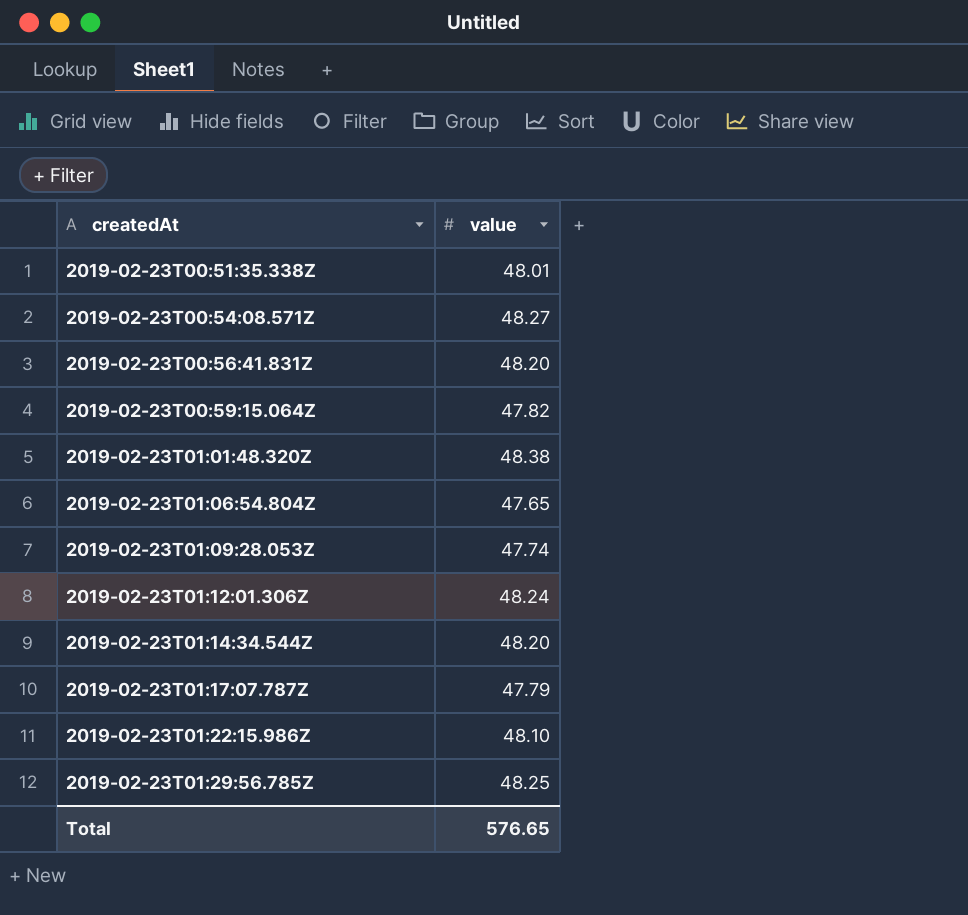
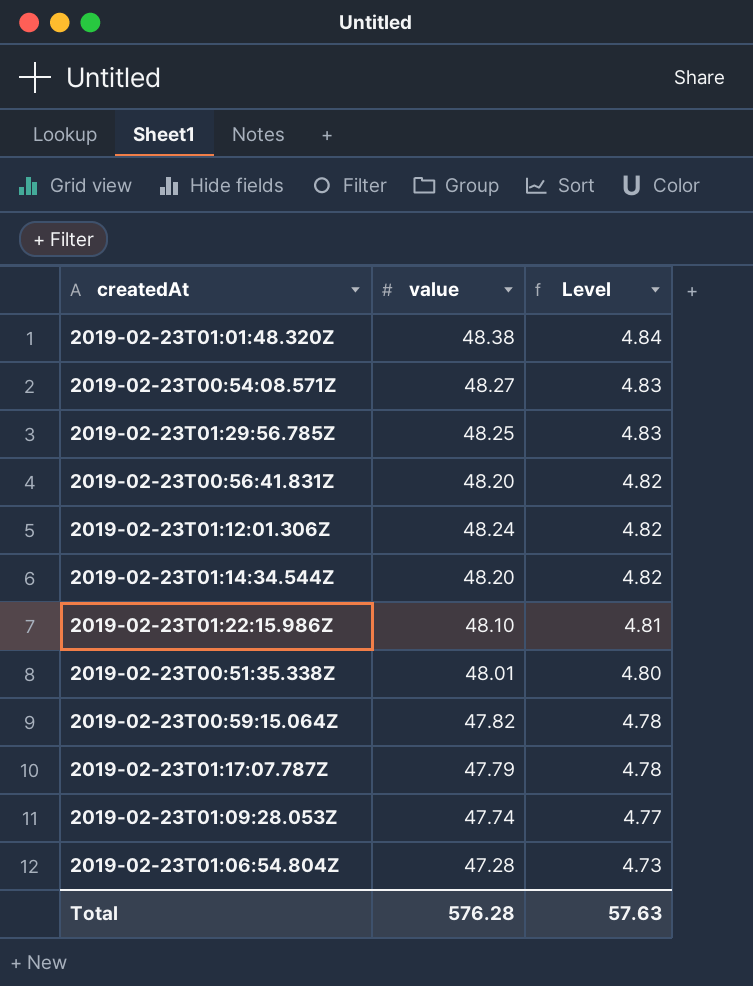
row order: createdAt ascending -> Level descending
column Level | formula: none -> [value] * 0.1
2019-02-23T01:06:54.804Z | value: 47.65 -> 47.28
Total | value: 576.65 -> 576.28

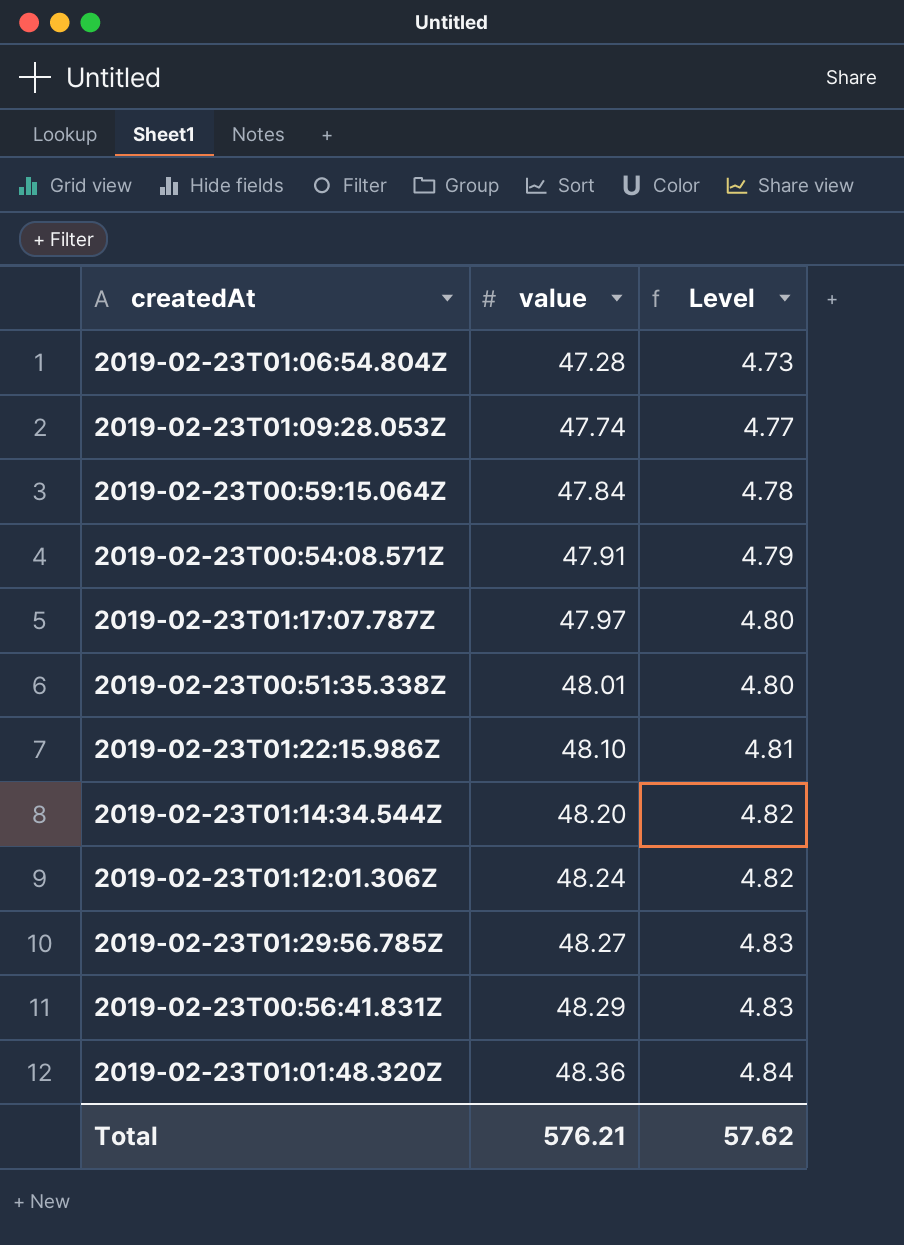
row order: Level descending -> value ascending
2019-02-23T00:59:15.064Z | value: 47.82 -> 47.84
2019-02-23T00:54:08.571Z | value: 48.27 -> 47.91
2019-02-23T00:54:08.571Z | Level: 4.83 -> 4.79
2019-02-23T01:17:07.787Z | value: 47.79 -> 47.97
2019-02-23T01:17:07.787Z | Level: 4.78 -> 4.80
2019-02-23T01:29:56.785Z | value: 48.25 -> 48.27
2019-02-23T00:56:41.831Z | value: 48.20 -> 48.29
2019-02-23T00:56:41.831Z | Level: 4.82 -> 4.83
2019-02-23T01:01:48.320Z | value: 48.38 -> 48.36
Total | value: 576.28 -> 576.21
Total | Level: 57.63 -> 57.62

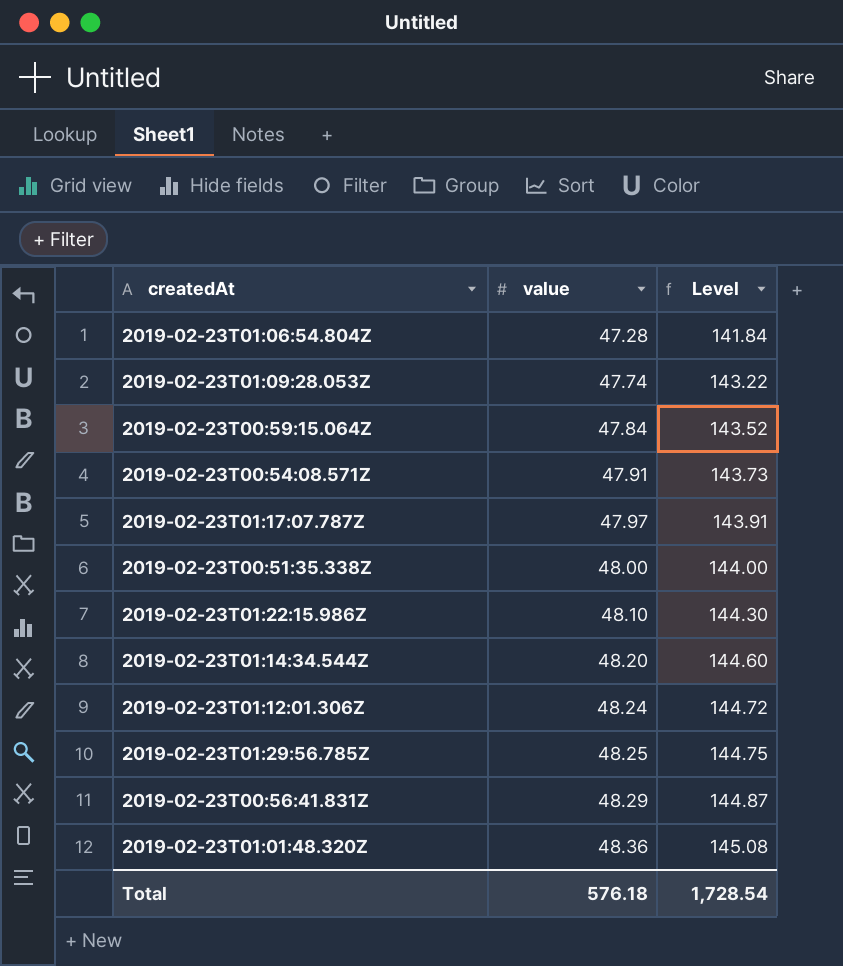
column Level | formula: [value] * 0.1 -> [value] * 3
2019-02-23T00:51:35.338Z | value: 48.01 -> 48.00
2019-02-23T01:29:56.785Z | value: 48.27 -> 48.25
Total | value: 576.21 -> 576.18
Total | Level: 57.62 -> 1,728.54

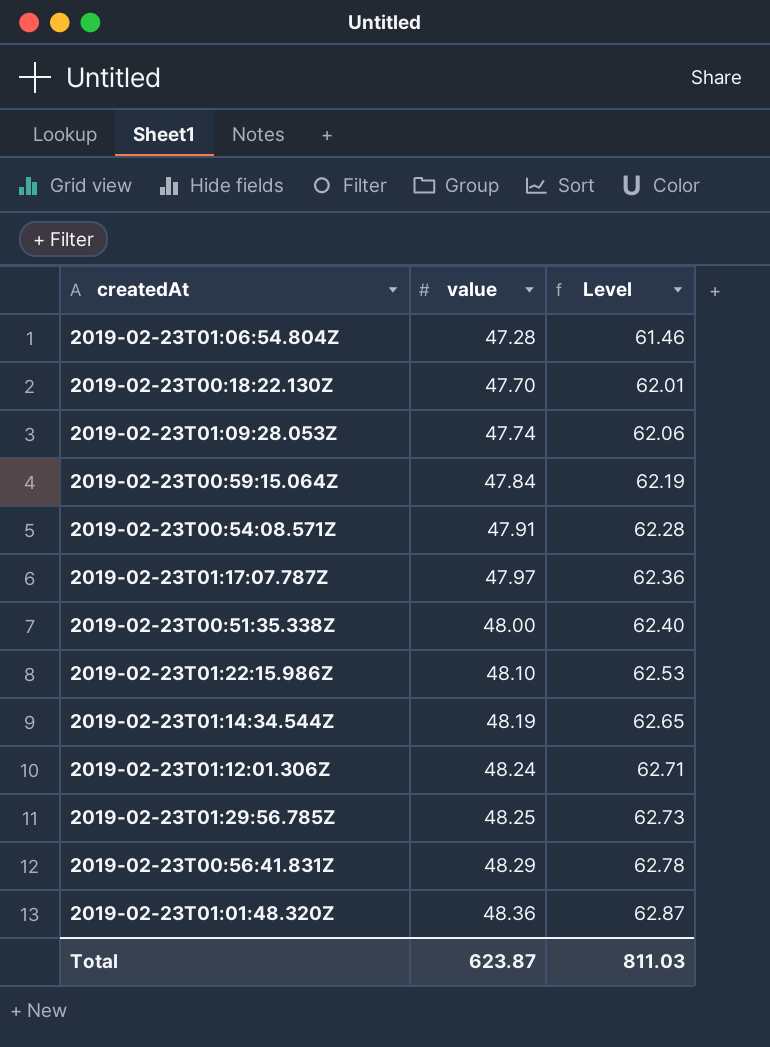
column Level | formula: [value] * 3 -> [value] * 1.3
row 2019-02-23T00:18:22.130Z: none -> 47.70 | 62.01
2019-02-23T01:14:34.544Z | value: 48.20 -> 48.19
Total | value: 576.18 -> 623.87
Total | Level: 1,728.54 -> 811.03

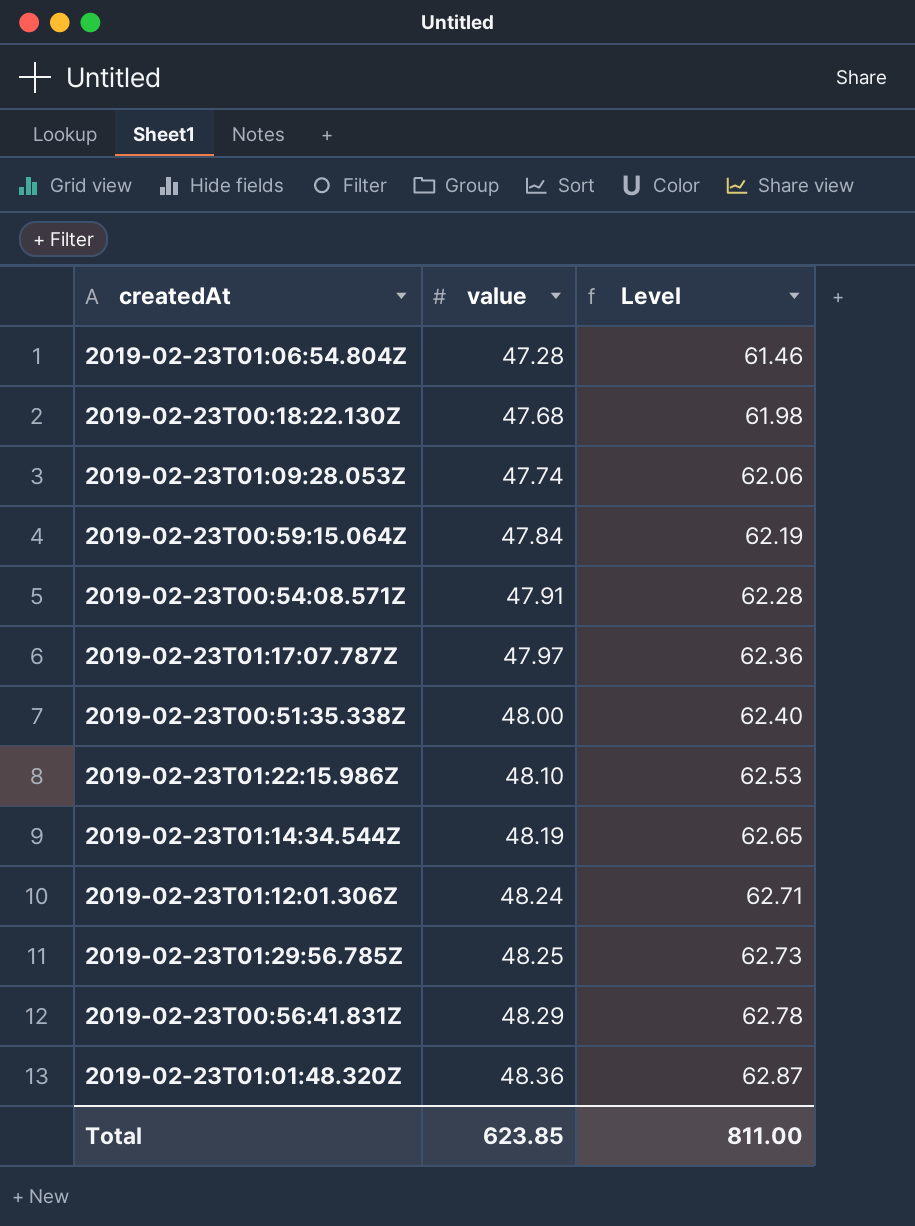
2019-02-23T00:18:22.130Z | value: 47.70 -> 47.68
2019-02-23T00:18:22.130Z | Level: 62.01 -> 61.98
Total | value: 623.87 -> 623.85
Total | Level: 811.03 -> 811.00

